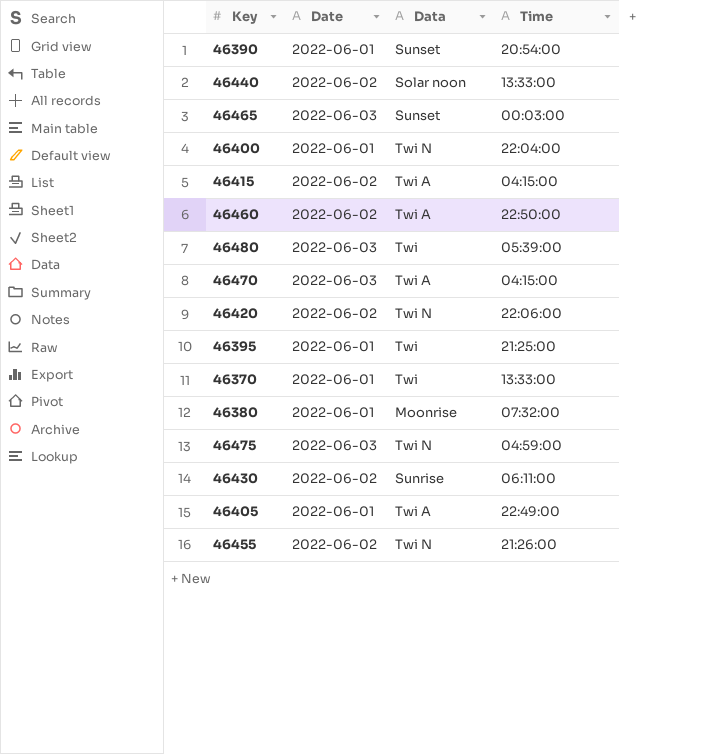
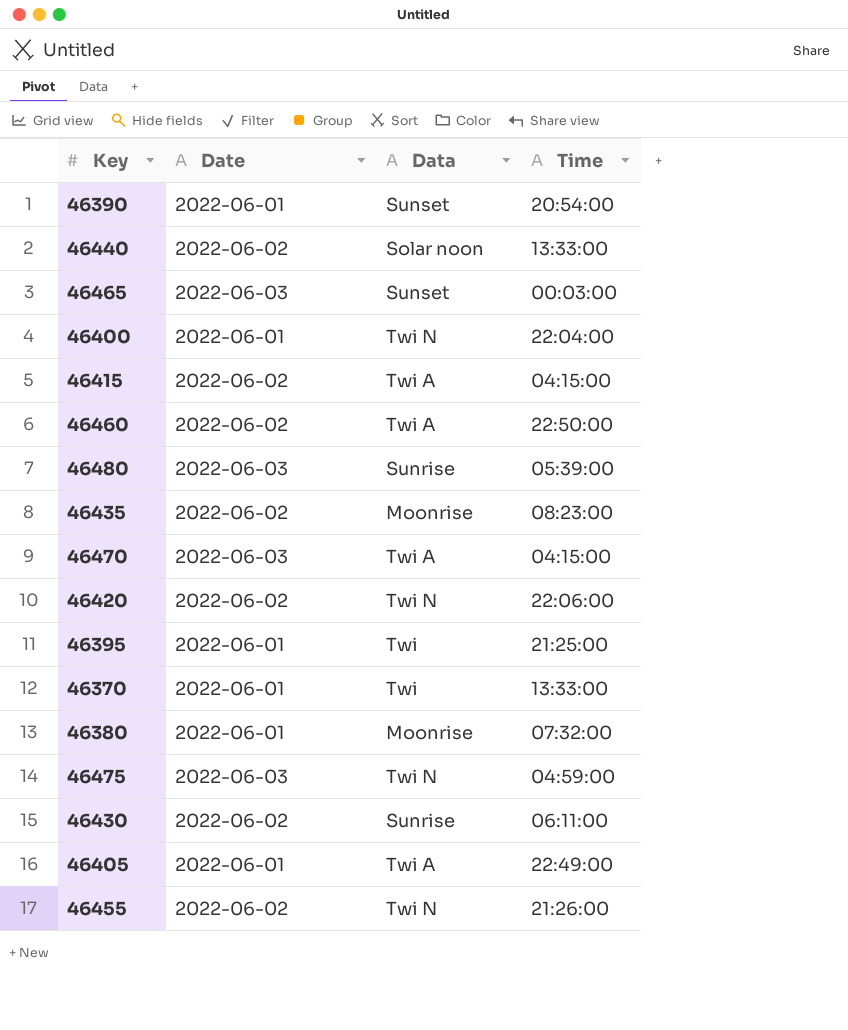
46480 | Data: Twi -> Sunrise
row 46435: none -> 2022-06-02 | Moonrise | 08:23:00

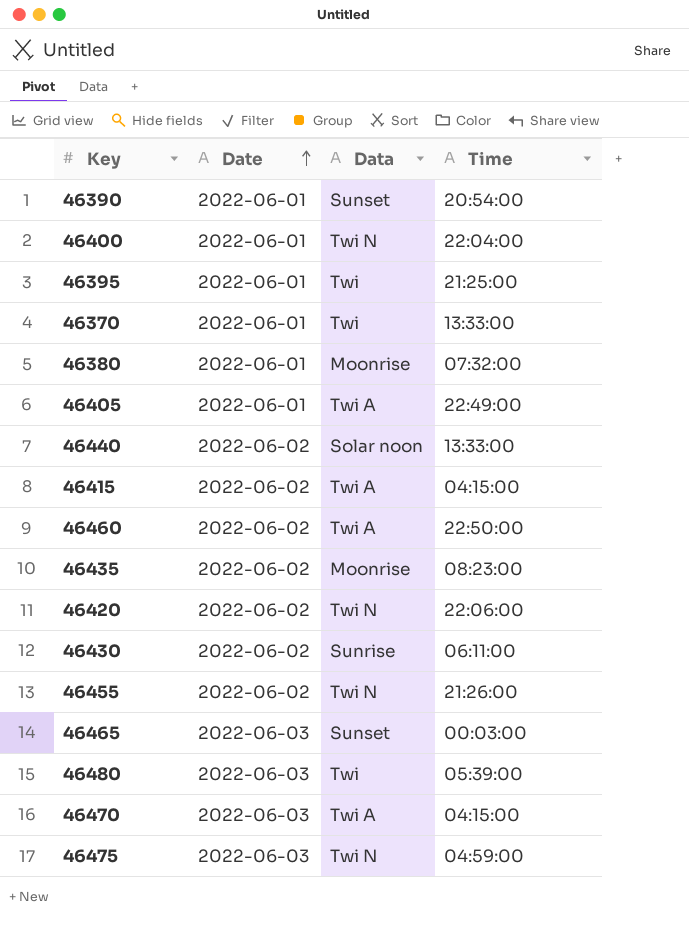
row order: none -> Date ascending
46480 | Data: Sunrise -> Twi

